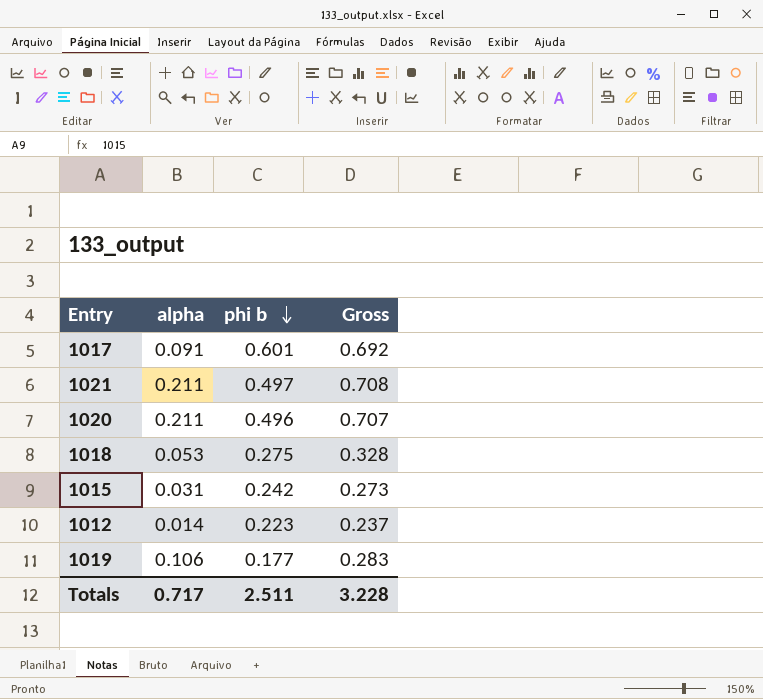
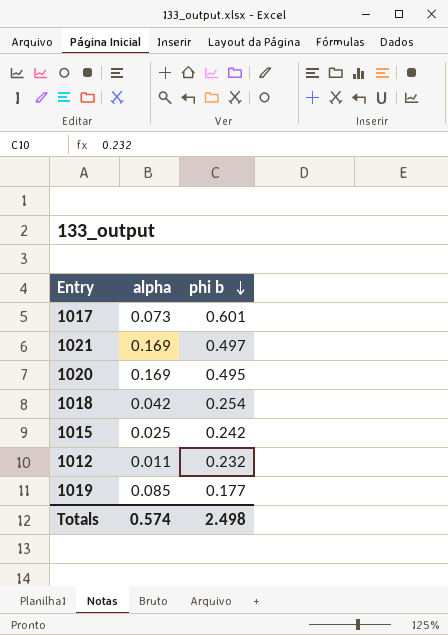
column Gross | formula: [alpha] + [phi b] -> none
1017 | alpha: 0.091 -> 0.073
1021 | alpha: 0.211 -> 0.169
1020 | alpha: 0.211 -> 0.169
1020 | phi b: 0.496 -> 0.495
1018 | alpha: 0.053 -> 0.042
1018 | phi b: 0.275 -> 0.254
1015 | alpha: 0.031 -> 0.025
1012 | alpha: 0.014 -> 0.011
1012 | phi b: 0.223 -> 0.232
1019 | alpha: 0.106 -> 0.085
Totals | alpha: 0.717 -> 0.574
Totals | phi b: 2.511 -> 2.498

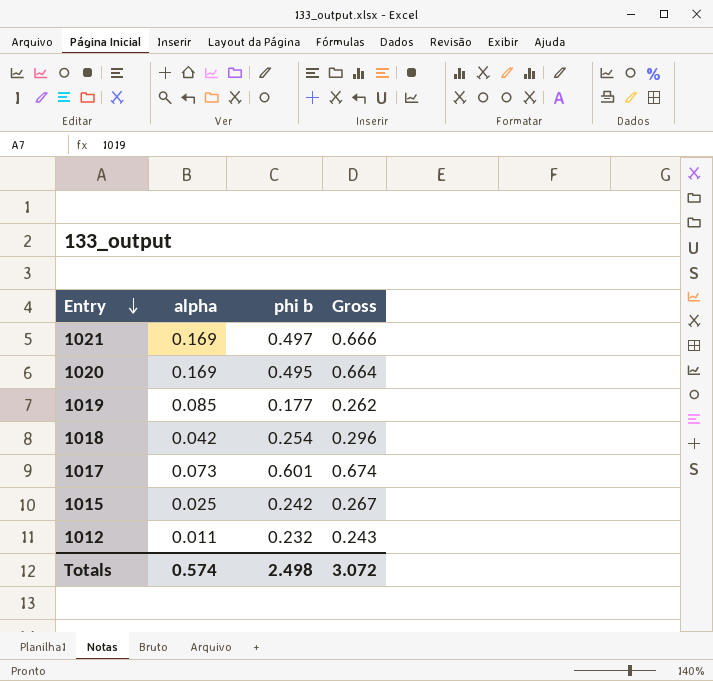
row order: phi b descending -> Entry descending
column Gross | formula: none -> [alpha] + [phi b]

